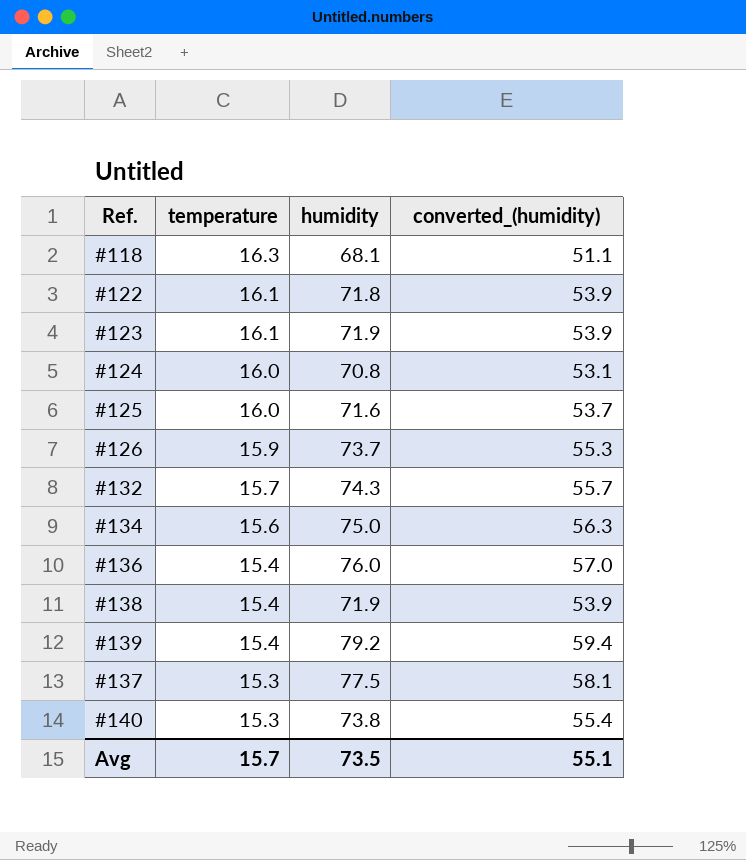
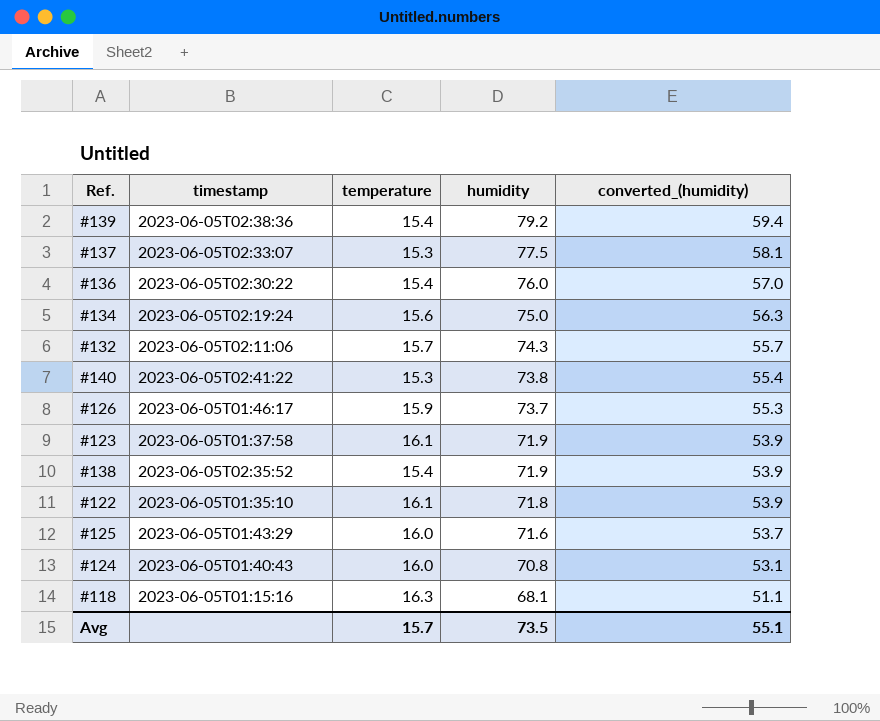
row order: temperature descending -> humidity descending
column timestamp | position: none -> 2

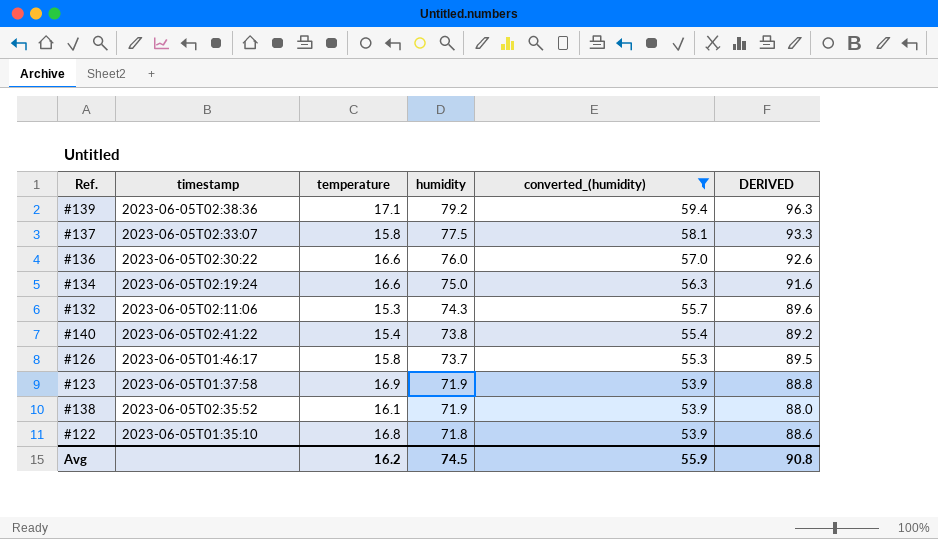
filter: none -> converted_(humidity) >= 53.9
column DERIVED | formula: none -> [temperature] + [humidity]
#139 | temperature: 15.4 -> 17.1
#137 | temperature: 15.3 -> 15.8
#136 | temperature: 15.4 -> 16.6
#134 | temperature: 15.6 -> 16.6
#132 | temperature: 15.7 -> 15.3
#140 | temperature: 15.3 -> 15.4
#126 | temperature: 15.9 -> 15.8
#123 | temperature: 16.1 -> 16.9
#138 | temperature: 15.4 -> 16.1
#122 | temperature: 16.1 -> 16.8
Avg | temperature: 15.7 -> 16.2
Avg | humidity: 73.5 -> 74.5
Avg | converted_(humidity): 55.1 -> 55.9

